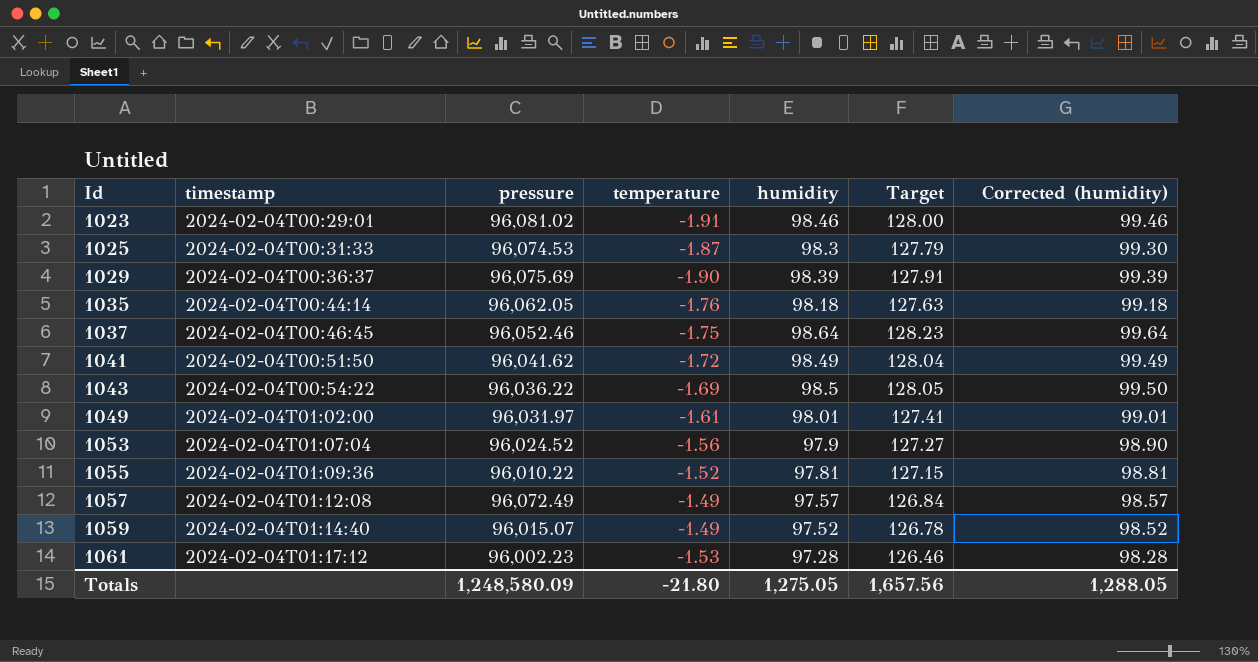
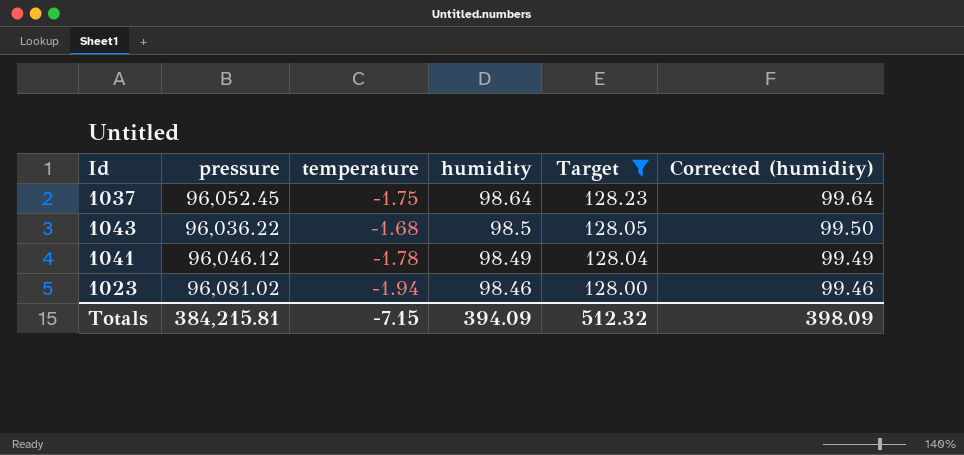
filter: none -> Target >= 128.00
row order: Id ascending -> humidity descending
column timestamp | position: 2 -> none
1037 | pressure: 96,052.46 -> 96,052.45
1043 | temperature: -1.69 -> -1.68
1041 | pressure: 96,041.62 -> 96,046.12
1041 | temperature: -1.72 -> -1.78
1023 | temperature: -1.91 -> -1.94
Totals | pressure: 1,248,580.09 -> 384,215.81
Totals | temperature: -21.80 -> -7.15
Totals | humidity: 1,275.05 -> 394.09
Totals | Target: 1,657.56 -> 512.32
Totals | Corrected (humidity): 1,288.05 -> 398.09

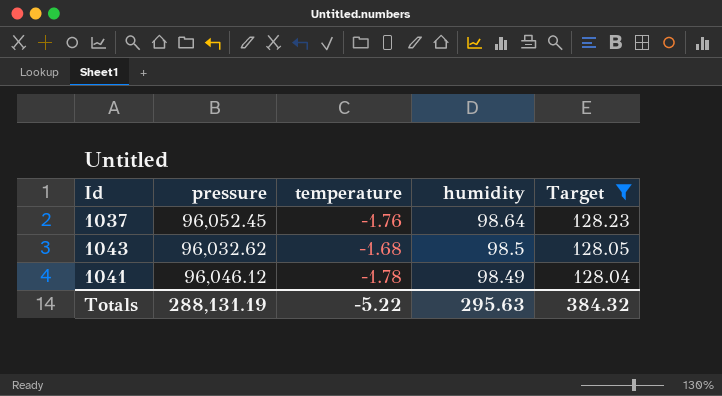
column Corrected (humidity) | formula: [humidity] + 1 -> none
row 1023: 96,081.02 | -1.94 | 98.46 | 128.00 | 99.46 -> none
1037 | temperature: -1.75 -> -1.76
1043 | pressure: 96,036.22 -> 96,032.62
Totals | pressure: 384,215.81 -> 288,131.19
Totals | temperature: -7.15 -> -5.22
Totals | humidity: 394.09 -> 295.63
Totals | Target: 512.32 -> 384.32

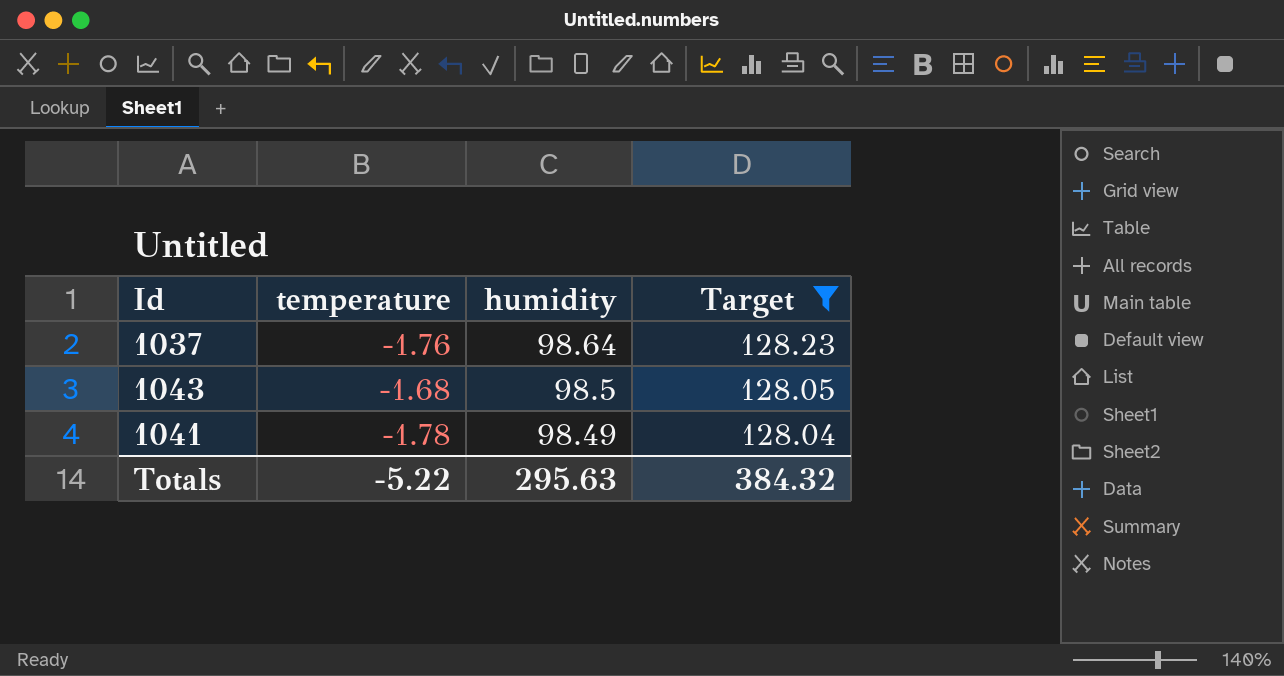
column pressure | position: 2 -> none

